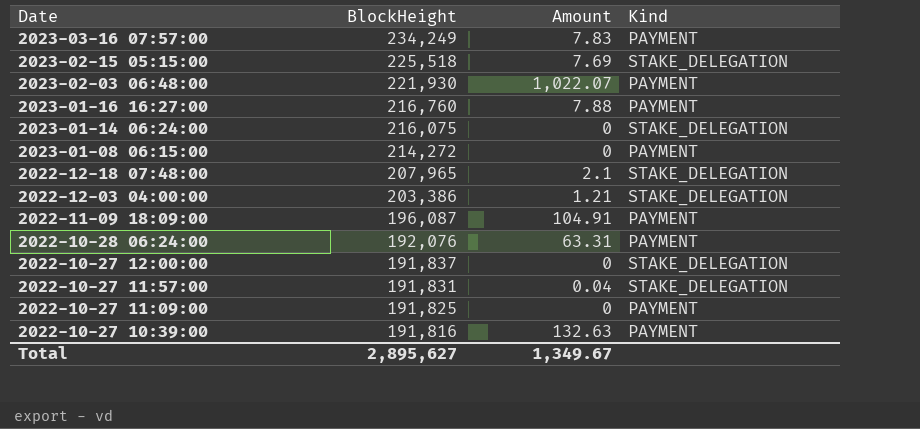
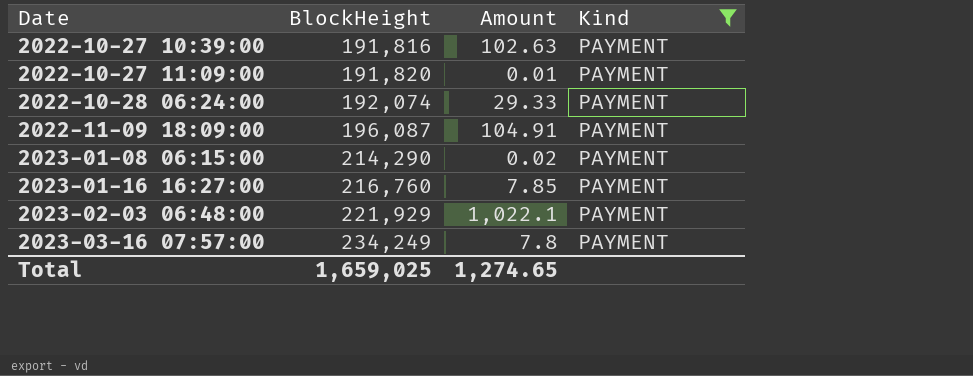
filter: none -> Kind = PAYMENT
row order: Date descending -> Date ascending
2022-10-27 10:39:00 | Amount: 132.63 -> 102.63
2022-10-27 11:09:00 | BlockHeight: 191,825 -> 191,820
2022-10-27 11:09:00 | Amount: 0 -> 0.01
2022-10-28 06:24:00 | BlockHeight: 192,076 -> 192,074
2022-10-28 06:24:00 | Amount: 63.31 -> 29.33
2023-01-08 06:15:00 | BlockHeight: 214,272 -> 214,290
2023-01-08 06:15:00 | Amount: 0 -> 0.02
2023-01-16 16:27:00 | Amount: 7.88 -> 7.85
2023-02-03 06:48:00 | BlockHeight: 221,930 -> 221,929
2023-02-03 06:48:00 | Amount: 1,022.07 -> 1,022.1
2023-03-16 07:57:00 | Amount: 7.83 -> 7.8
Total | BlockHeight: 2,895,627 -> 1,659,025
Total | Amount: 1,349.67 -> 1,274.65

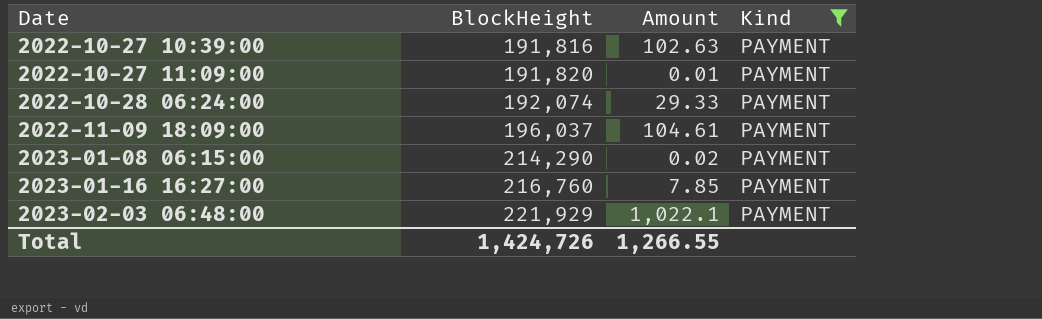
row 2023-03-16 07:57:00: 234,249 | 7.8 | PAYMENT -> none
2022-11-09 18:09:00 | BlockHeight: 196,087 -> 196,037
2022-11-09 18:09:00 | Amount: 104.91 -> 104.61
Total | BlockHeight: 1,659,025 -> 1,424,726
Total | Amount: 1,274.65 -> 1,266.55

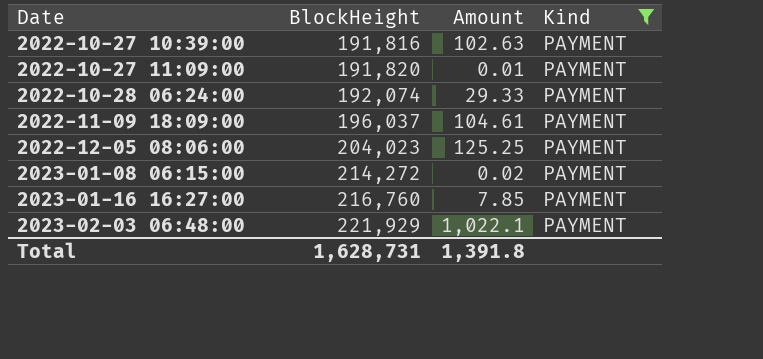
row 2022-12-05 08:06:00: none -> 204,023 | 125.25 | PAYMENT
2023-01-08 06:15:00 | BlockHeight: 214,290 -> 214,272
Total | BlockHeight: 1,424,726 -> 1,628,731
Total | Amount: 1,266.55 -> 1,391.8

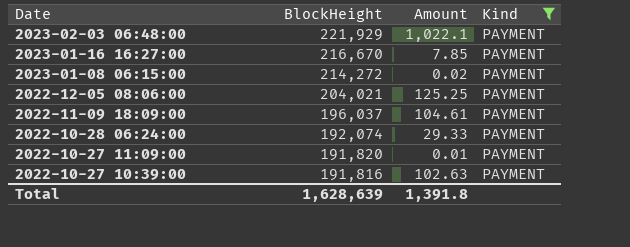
row order: Date ascending -> Date descending
2023-01-16 16:27:00 | BlockHeight: 216,760 -> 216,670
2022-12-05 08:06:00 | BlockHeight: 204,023 -> 204,021
Total | BlockHeight: 1,628,731 -> 1,628,639

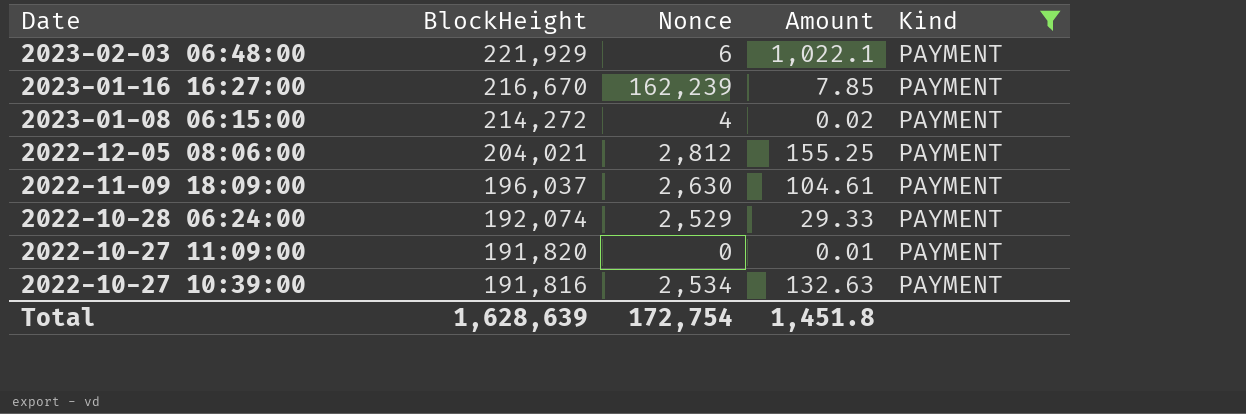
column Nonce | position: none -> 3
2022-12-05 08:06:00 | Amount: 125.25 -> 155.25
2022-10-27 10:39:00 | Amount: 102.63 -> 132.63
Total | Amount: 1,391.8 -> 1,451.8

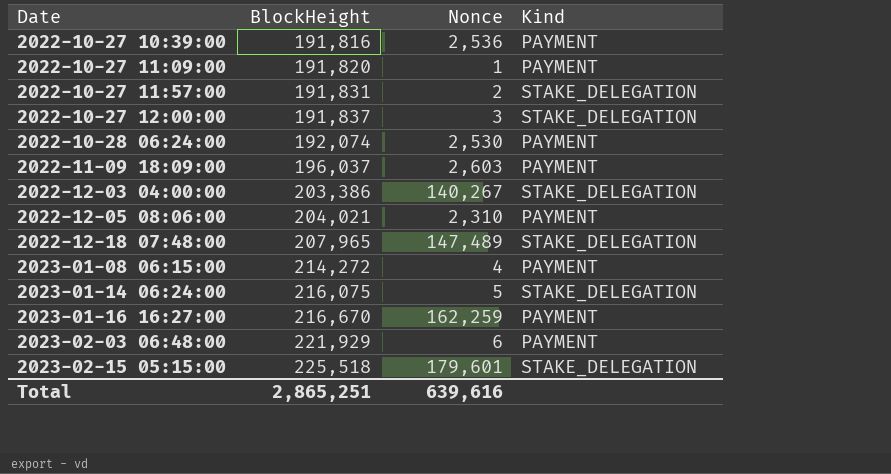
filter: Kind = PAYMENT -> none
row order: Date descending -> Date ascending
column Amount | position: 4 -> none
2022-10-27 10:39:00 | Nonce: 2,534 -> 2,536
2022-10-27 11:09:00 | Nonce: 0 -> 1
2022-10-28 06:24:00 | Nonce: 2,529 -> 2,530
2022-11-09 18:09:00 | Nonce: 2,630 -> 2,603
2022-12-05 08:06:00 | Nonce: 2,812 -> 2,310
2023-01-16 16:27:00 | Nonce: 162,239 -> 162,259
Total | BlockHeight: 1,628,639 -> 2,865,251
Total | Nonce: 172,754 -> 639,616

